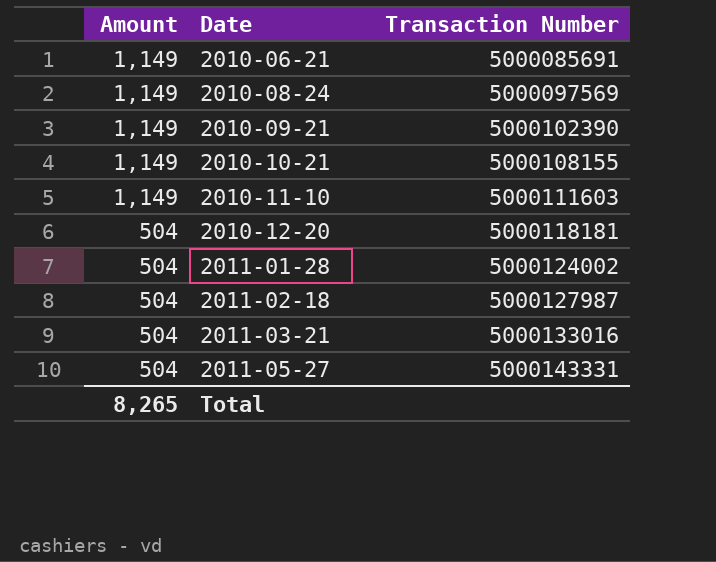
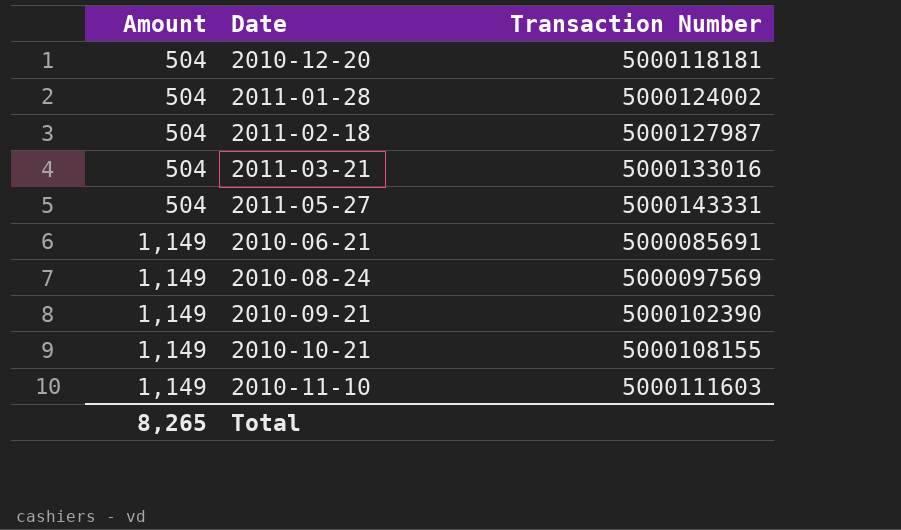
row order: Amount descending -> Amount ascending

